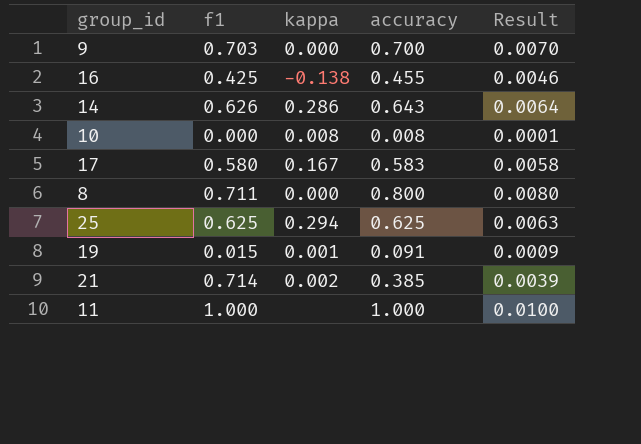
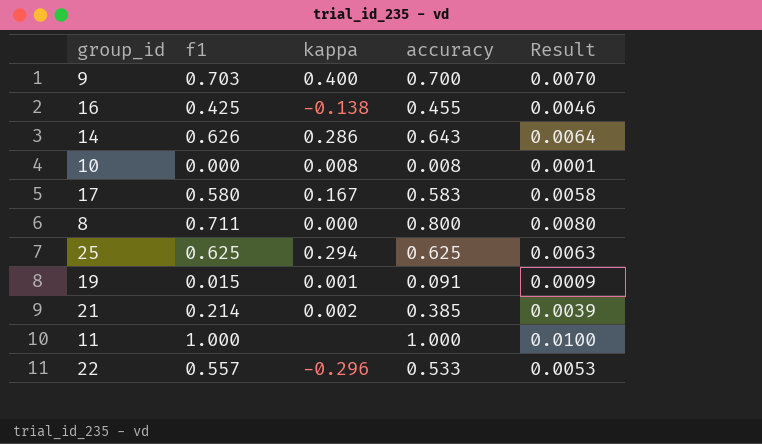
9 | kappa: 0.000 -> 0.400
21 | f1: 0.714 -> 0.214
row 22: none -> 0.557 | -0.296 | 0.533 | 0.0053

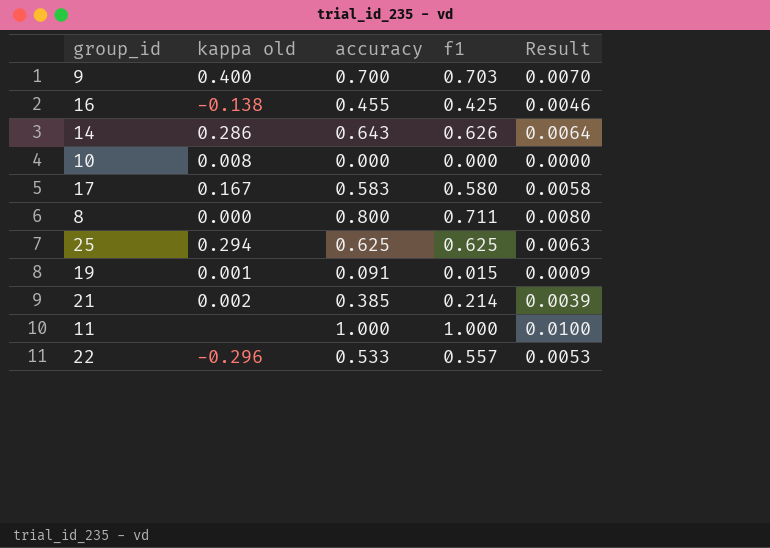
column name: kappa -> kappa old
column f1 | position: 2 -> 4
10 | accuracy: 0.008 -> 0.000
10 | Result: 0.0001 -> 0.0000

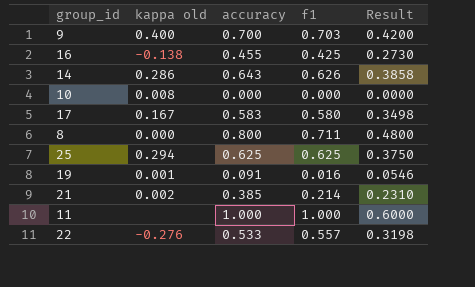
column Result | formula: [accuracy] * 0.01 -> [accuracy] * 0.6
19 | f1: 0.015 -> 0.016
22 | kappa old: -0.296 -> -0.276

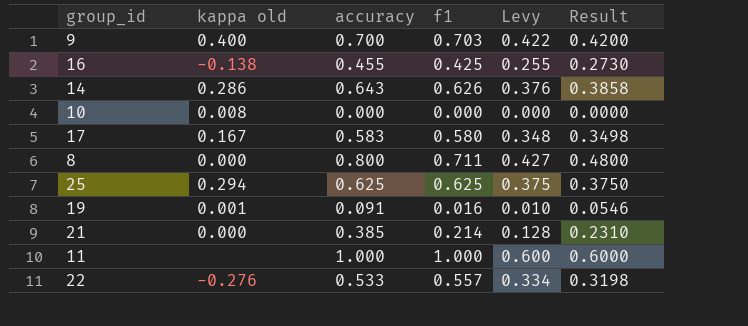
column Levy | formula: none -> [f1] * 0.6
21 | kappa old: 0.002 -> 0.000

